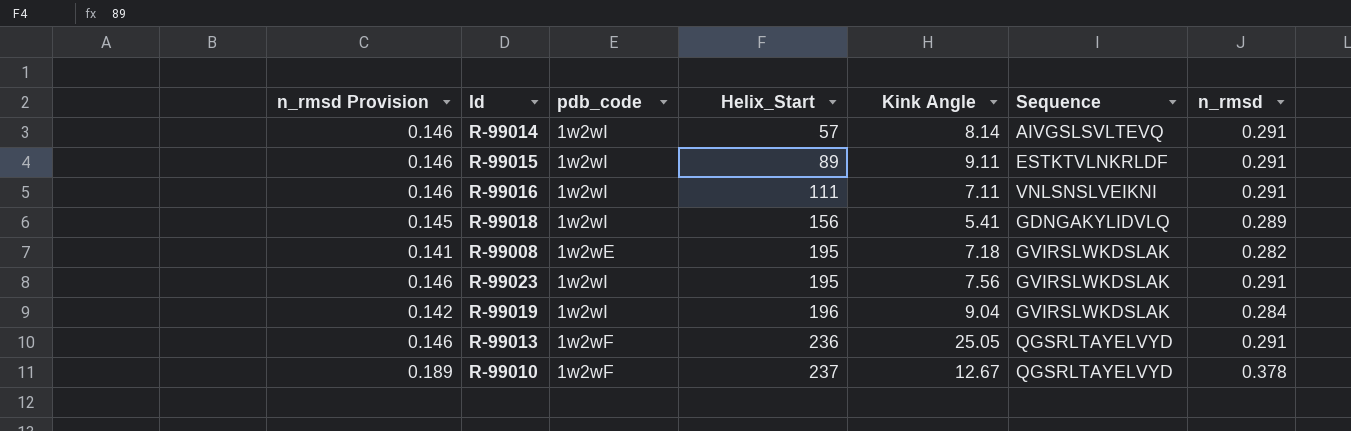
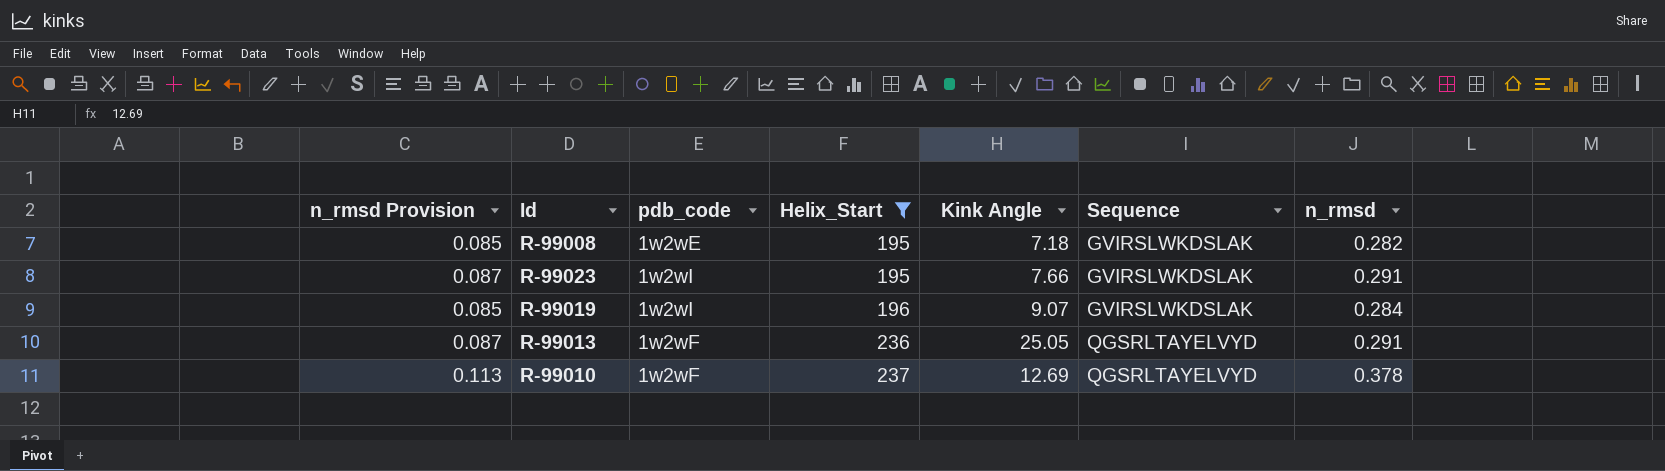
filter: none -> Helix_Start >= 195
column n_rmsd Provision | formula: [n_rmsd] * 0.5 -> [n_rmsd] * 0.3
R-99023 | Kink Angle: 7.56 -> 7.66
R-99019 | Kink Angle: 9.04 -> 9.07
R-99010 | Kink Angle: 12.67 -> 12.69

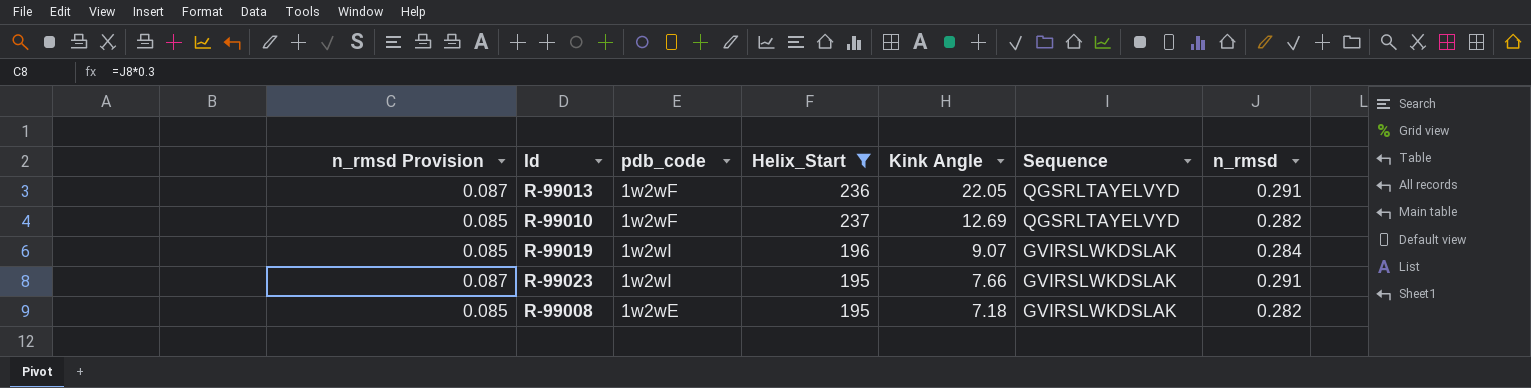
row order: Helix_Start ascending -> Kink Angle descending
R-99013 | Kink Angle: 25.05 -> 22.05
R-99010 | n_rmsd Provision: 0.113 -> 0.085
R-99010 | n_rmsd: 0.378 -> 0.282

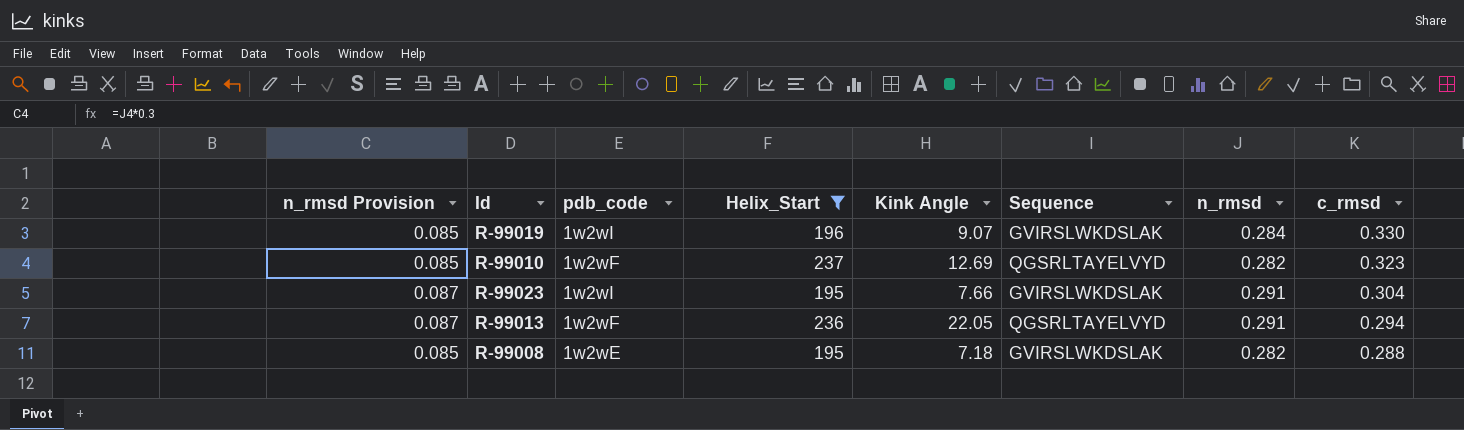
row order: Kink Angle descending -> c_rmsd descending
column c_rmsd | position: none -> 8

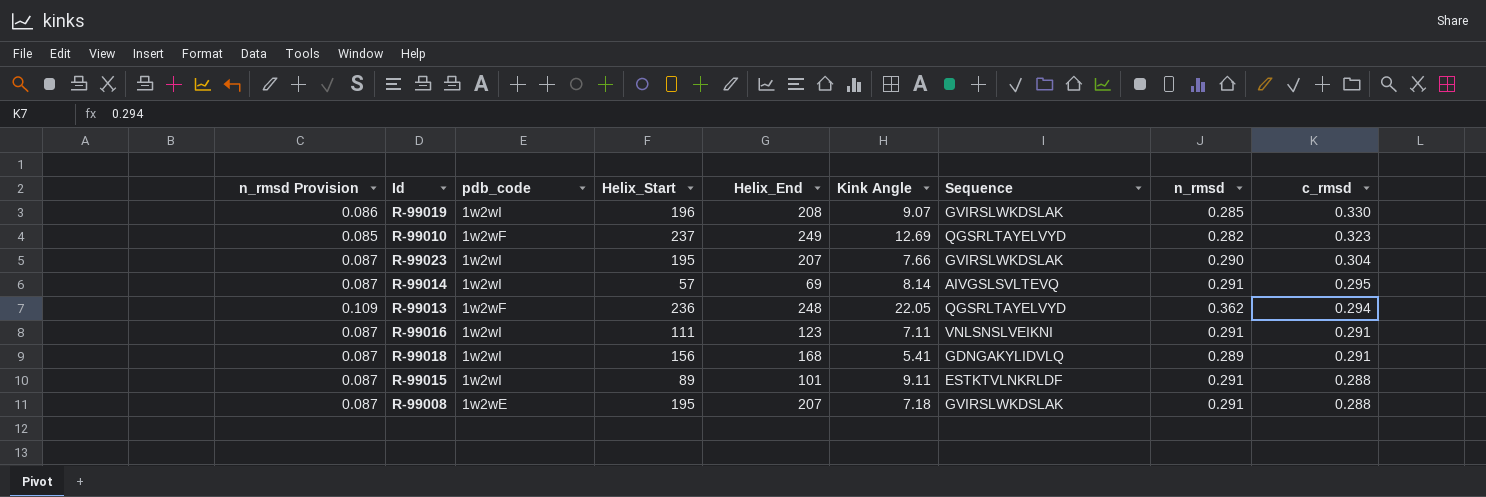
filter: Helix_Start >= 195 -> none
column Helix_End | position: none -> 5
R-99019 | n_rmsd Provision: 0.085 -> 0.086
R-99019 | n_rmsd: 0.284 -> 0.285
R-99023 | n_rmsd: 0.291 -> 0.290
R-99013 | n_rmsd Provision: 0.087 -> 0.109
R-99013 | n_rmsd: 0.291 -> 0.362
R-99008 | n_rmsd Provision: 0.085 -> 0.087
R-99008 | n_rmsd: 0.282 -> 0.291

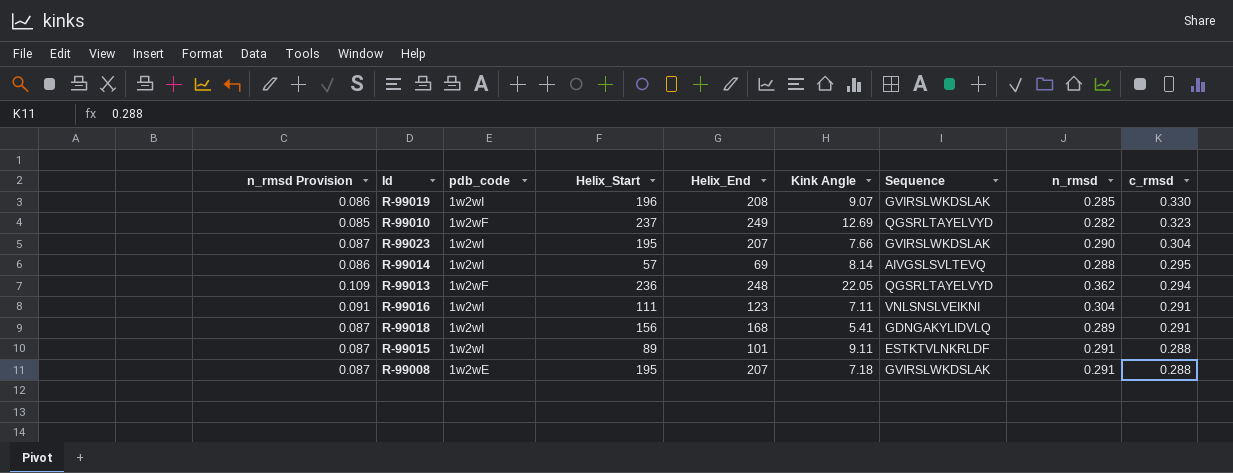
R-99014 | n_rmsd Provision: 0.087 -> 0.086
R-99014 | n_rmsd: 0.291 -> 0.288
R-99016 | n_rmsd Provision: 0.087 -> 0.091
R-99016 | n_rmsd: 0.291 -> 0.304

